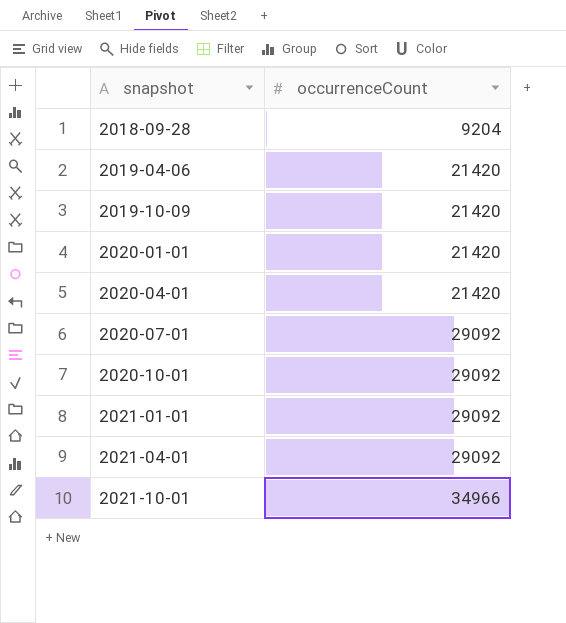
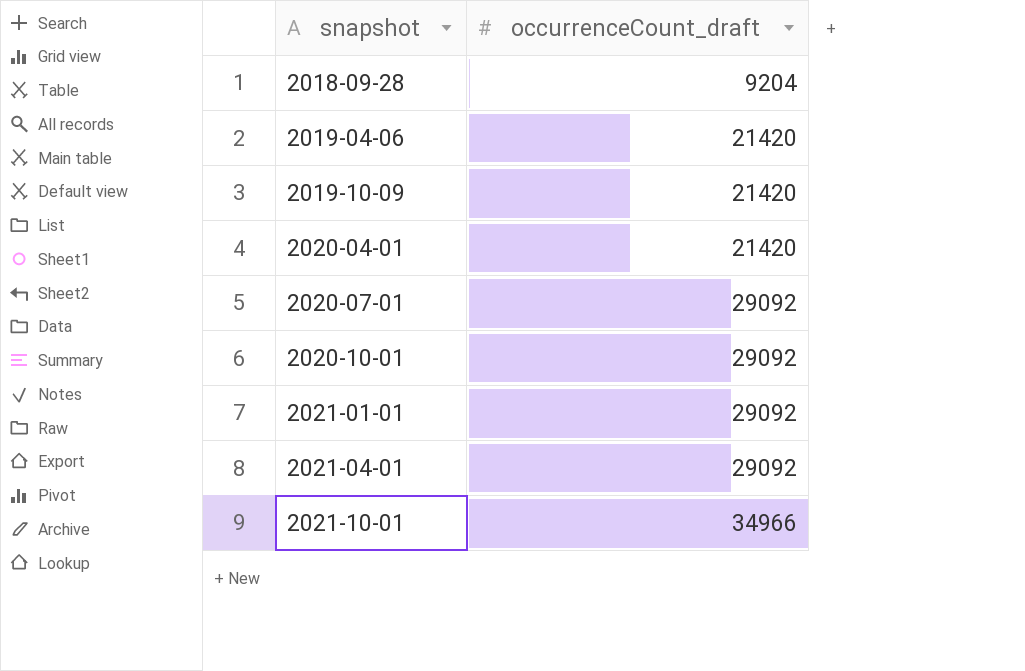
column name: occurrenceCount -> occurrenceCount_draft
row 2020-01-01: 21420 -> none

